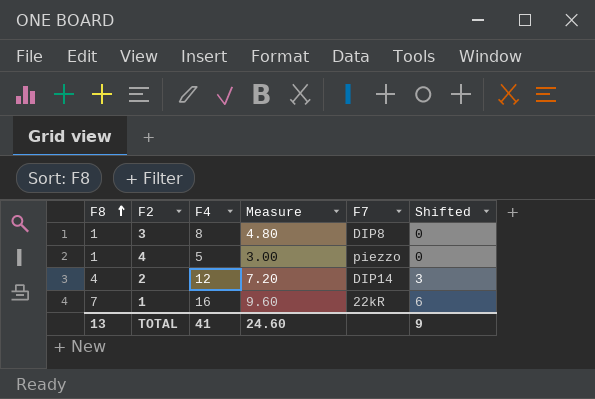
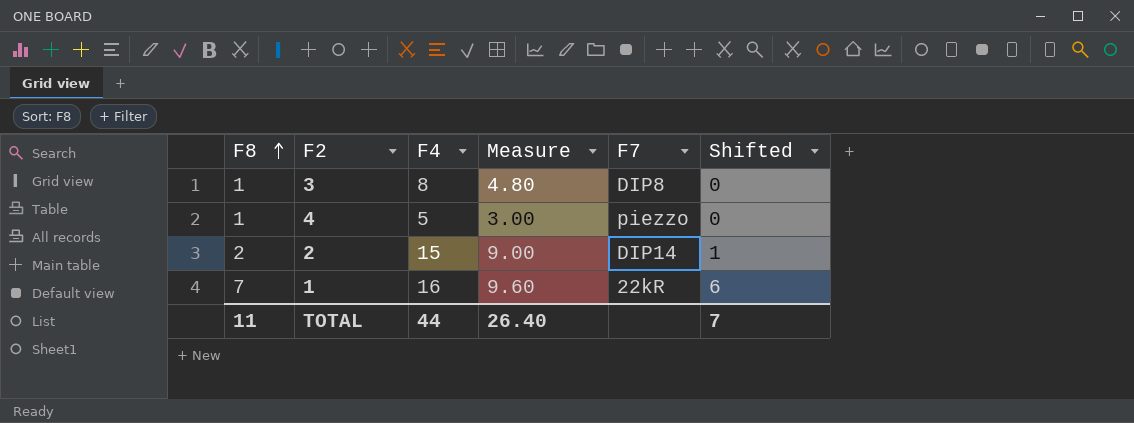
2 | F8: 4 -> 2
2 | F4: 12 -> 15
2 | Measure: 7.20 -> 9.00
2 | Shifted: 3 -> 1
TOTAL | F8: 13 -> 11
TOTAL | F4: 41 -> 44
TOTAL | Measure: 24.60 -> 26.40
TOTAL | Shifted: 9 -> 7

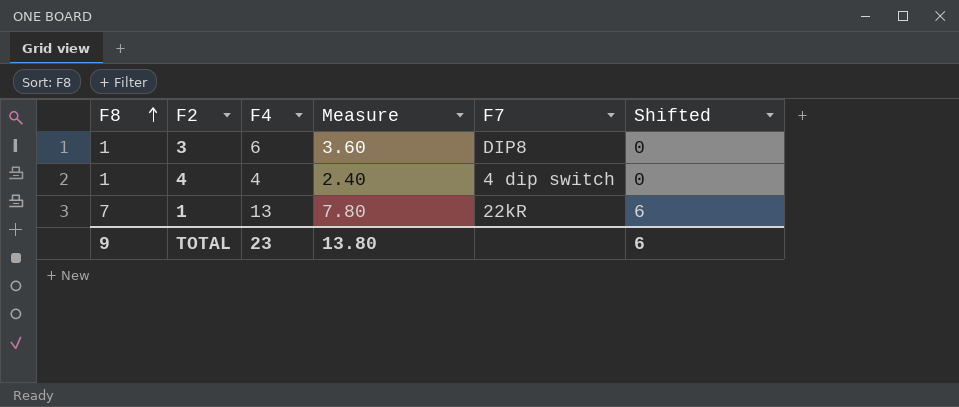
row 2: 2 | 15 | 9.00 | DIP14 | 1 -> none
3 | F4: 8 -> 6
3 | Measure: 4.80 -> 3.60
4 | F4: 5 -> 4
4 | Measure: 3.00 -> 2.40
4 | F7: piezzo -> 4 dip switch
1 | F4: 16 -> 13
1 | Measure: 9.60 -> 7.80
TOTAL | F8: 11 -> 9
TOTAL | F4: 44 -> 23
TOTAL | Measure: 26.40 -> 13.80
TOTAL | Shifted: 7 -> 6

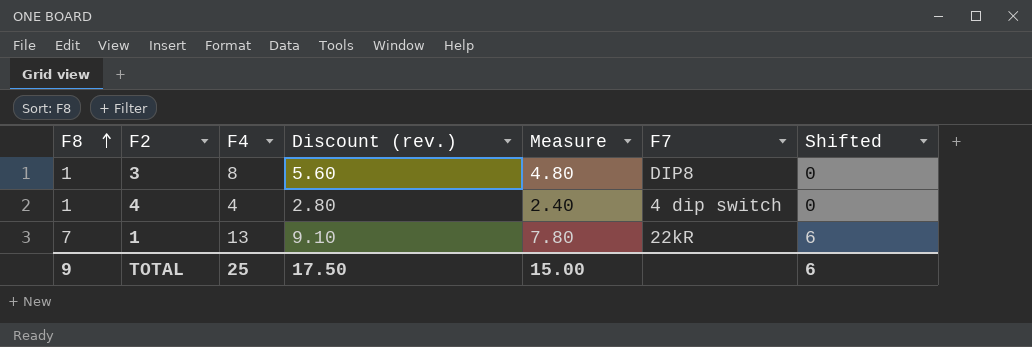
column Discount (rev.) | formula: none -> [F4] * 0.7
3 | F4: 6 -> 8
3 | Measure: 3.60 -> 4.80
TOTAL | F4: 23 -> 25
TOTAL | Measure: 13.80 -> 15.00

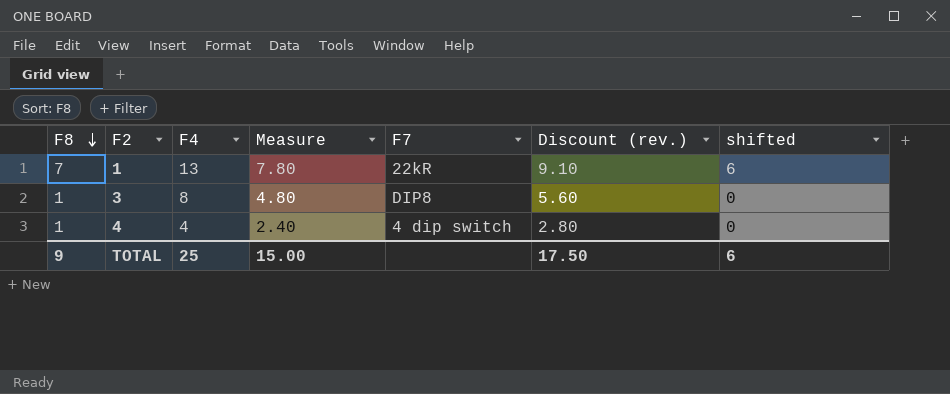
row order: F8 ascending -> F8 descending
column Discount (rev.) | position: 4 -> 6
column name: Shifted -> shifted

